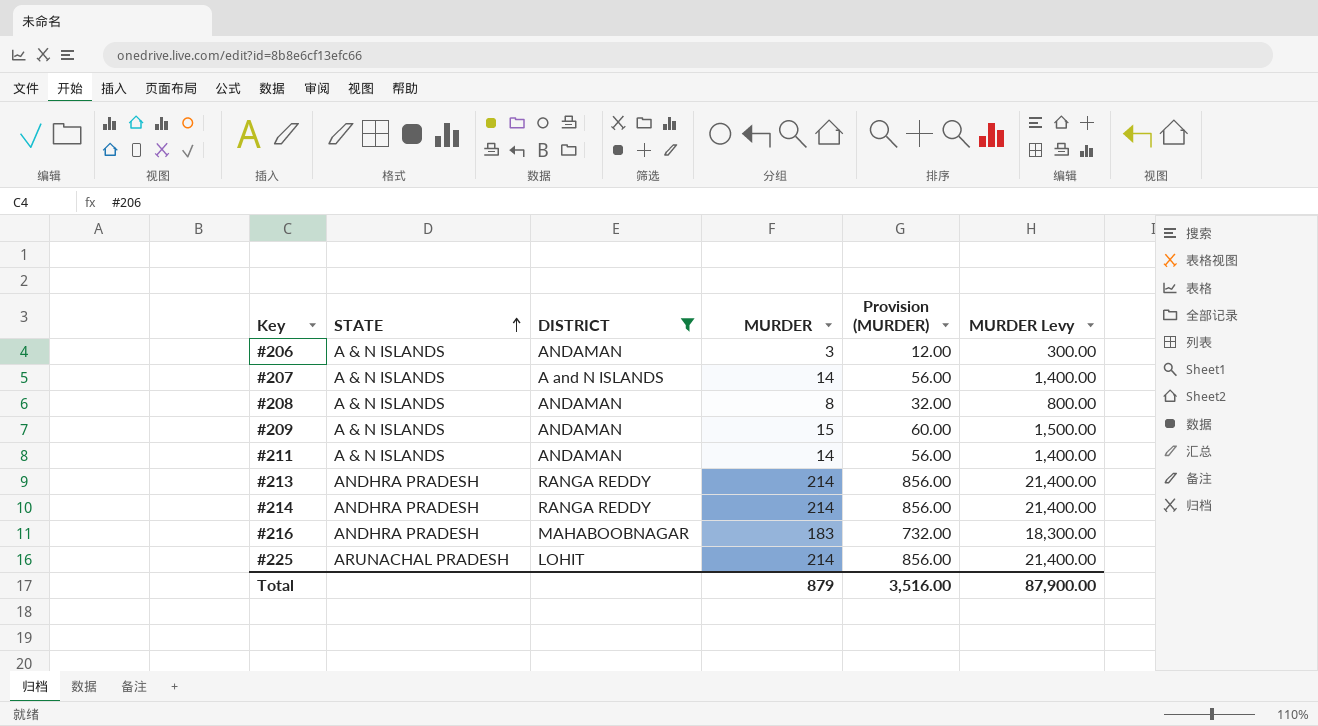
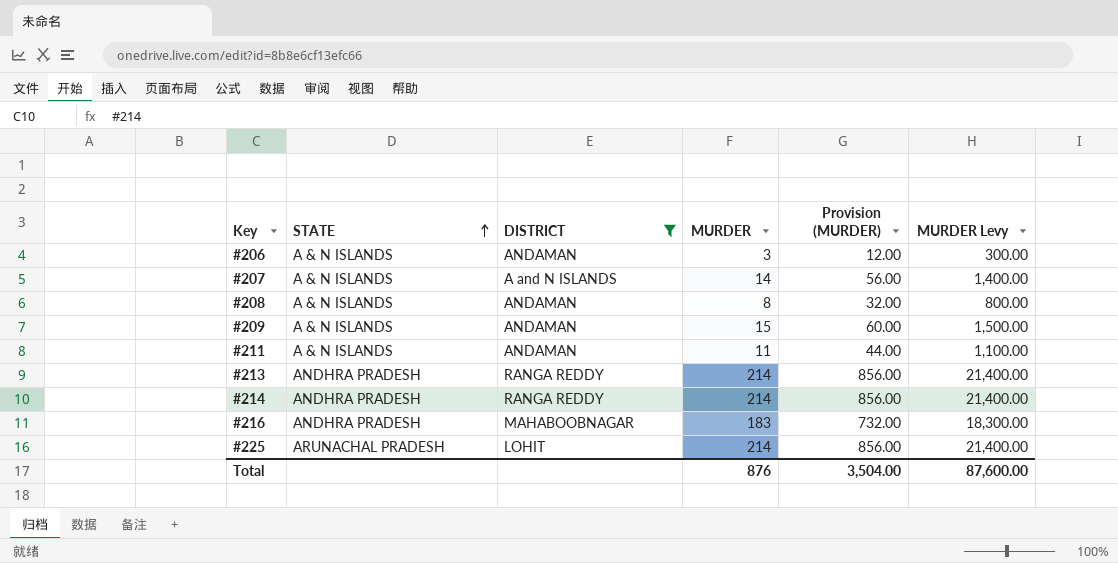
#211 | MURDER: 14 -> 11
#211 | Provision (MURDER): 56.00 -> 44.00
#211 | MURDER Levy: 1,400.00 -> 1,100.00
Total | MURDER: 879 -> 876
Total | Provision (MURDER): 3,516.00 -> 3,504.00
Total | MURDER Levy: 87,900.00 -> 87,600.00

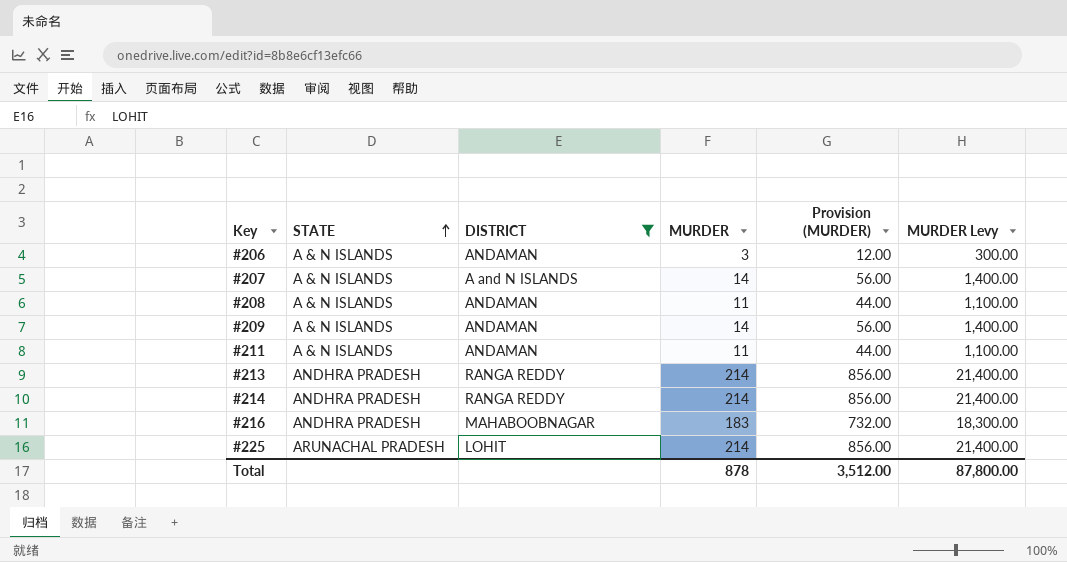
#208 | MURDER: 8 -> 11
#208 | Provision (MURDER): 32.00 -> 44.00
#208 | MURDER Levy: 800.00 -> 1,100.00
#209 | MURDER: 15 -> 14
#209 | Provision (MURDER): 60.00 -> 56.00
#209 | MURDER Levy: 1,500.00 -> 1,400.00
Total | MURDER: 876 -> 878
Total | Provision (MURDER): 3,504.00 -> 3,512.00
Total | MURDER Levy: 87,600.00 -> 87,800.00

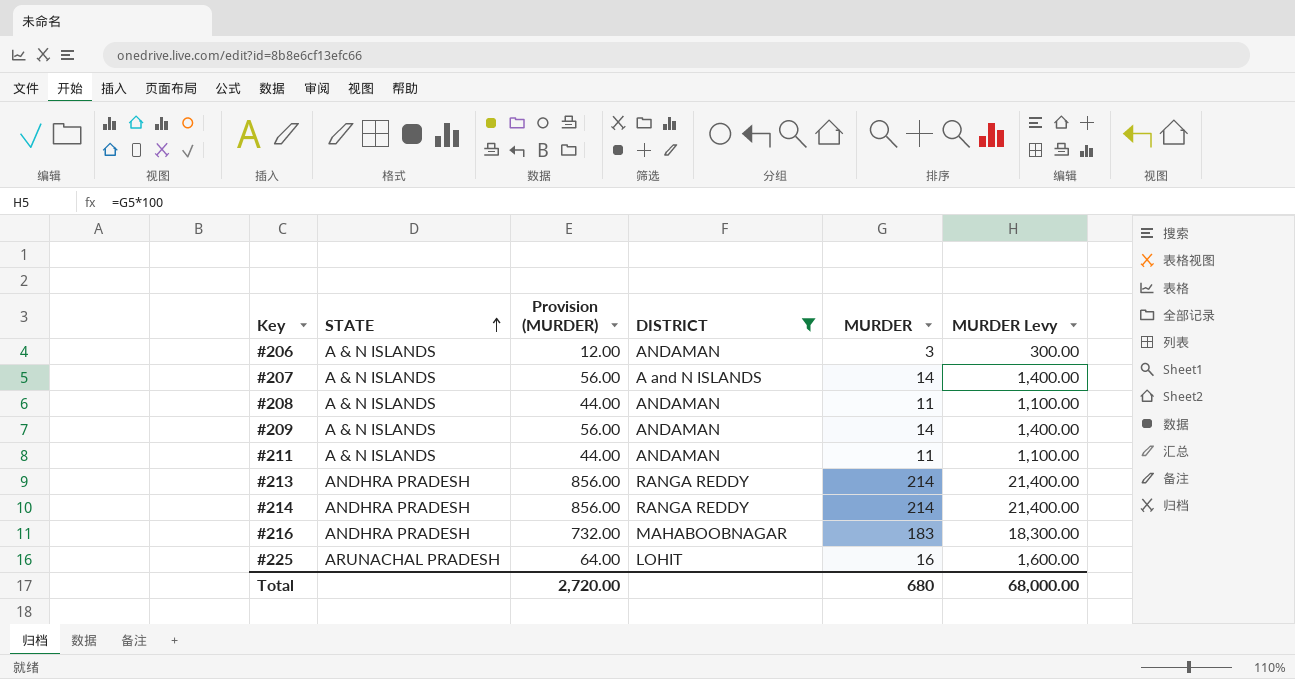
column Provision (MURDER) | position: 5 -> 3
#225 | Provision (MURDER): 856.00 -> 64.00
#225 | MURDER: 214 -> 16
#225 | MURDER Levy: 21,400.00 -> 1,600.00
Total | Provision (MURDER): 3,512.00 -> 2,720.00
Total | MURDER: 878 -> 680
Total | MURDER Levy: 87,800.00 -> 68,000.00

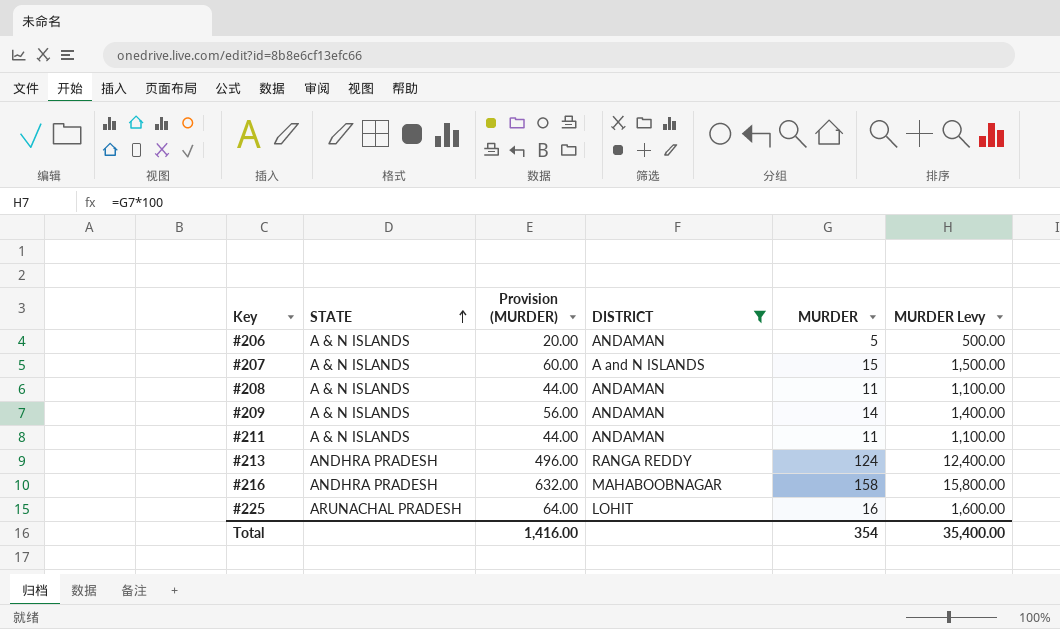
row #214: ANDHRA PRADESH | 856.00 | RANGA REDDY | 214 | 21,400.00 -> none
#206 | Provision (MURDER): 12.00 -> 20.00
#206 | MURDER: 3 -> 5
#206 | MURDER Levy: 300.00 -> 500.00
#207 | Provision (MURDER): 56.00 -> 60.00
#207 | MURDER: 14 -> 15
#207 | MURDER Levy: 1,400.00 -> 1,500.00
#213 | Provision (MURDER): 856.00 -> 496.00
#213 | MURDER: 214 -> 124
#213 | MURDER Levy: 21,400.00 -> 12,400.00
#216 | Provision (MURDER): 732.00 -> 632.00
#216 | MURDER: 183 -> 158
#216 | MURDER Levy: 18,300.00 -> 15,800.00
Total | Provision (MURDER): 2,720.00 -> 1,416.00
Total | MURDER: 680 -> 354
Total | MURDER Levy: 68,000.00 -> 35,400.00

